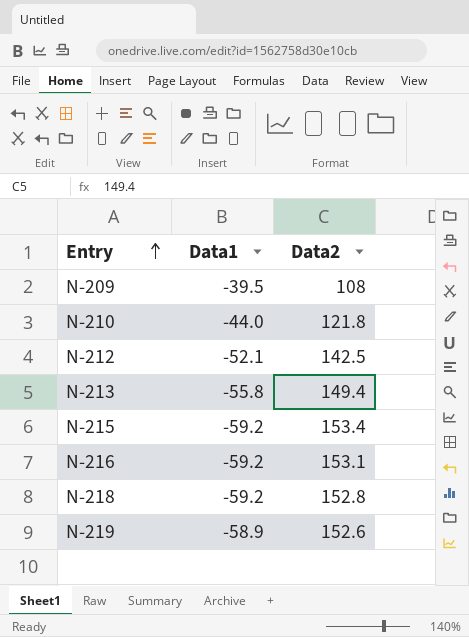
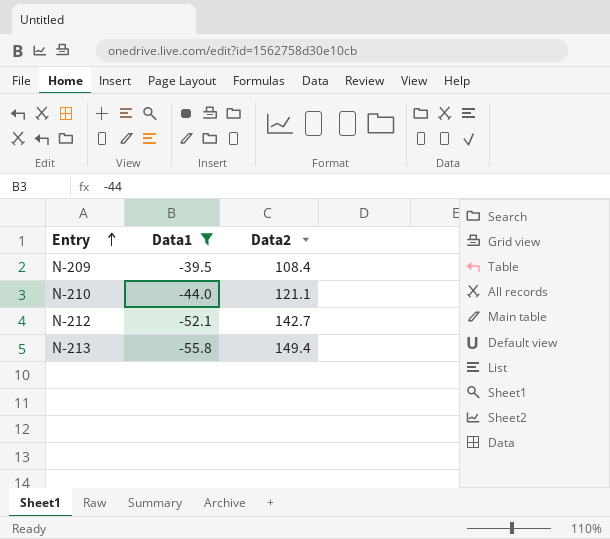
filter: none -> Data1 >= -55.8
N-209 | Data2: 108 -> 108.4
N-210 | Data2: 121.8 -> 121.1
N-212 | Data2: 142.5 -> 142.7

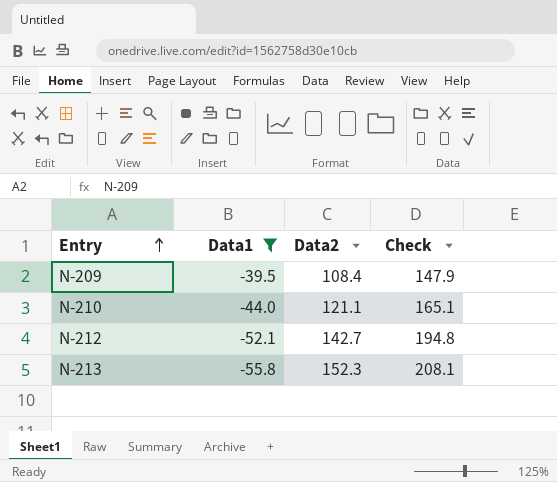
column Check | formula: none -> [Data2] - [Data1]
N-213 | Data2: 149.4 -> 152.3

